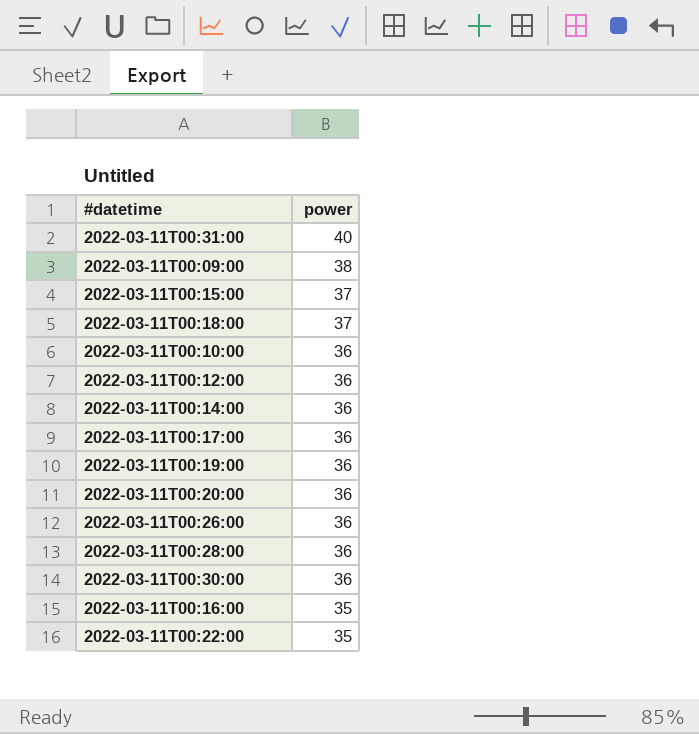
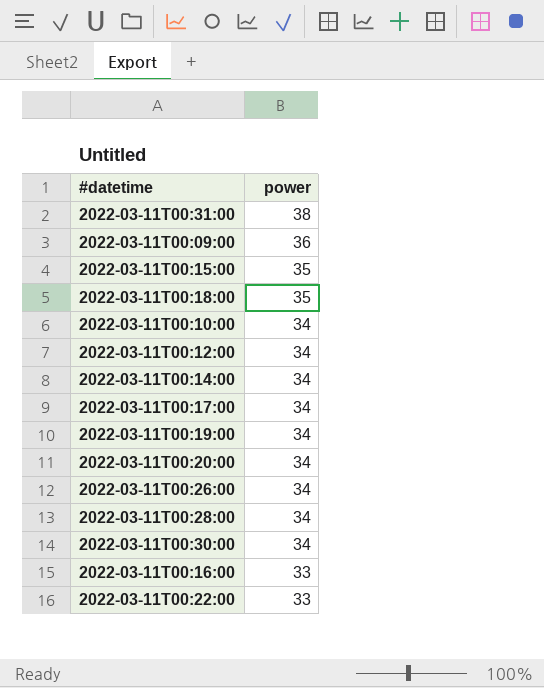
2022-03-11T00:31:00 | power: 40 -> 38
2022-03-11T00:09:00 | power: 38 -> 36
2022-03-11T00:15:00 | power: 37 -> 35
2022-03-11T00:18:00 | power: 37 -> 35
2022-03-11T00:10:00 | power: 36 -> 34
2022-03-11T00:12:00 | power: 36 -> 34
2022-03-11T00:14:00 | power: 36 -> 34
2022-03-11T00:17:00 | power: 36 -> 34
2022-03-11T00:19:00 | power: 36 -> 34
2022-03-11T00:20:00 | power: 36 -> 34
2022-03-11T00:26:00 | power: 36 -> 34
2022-03-11T00:28:00 | power: 36 -> 34
2022-03-11T00:30:00 | power: 36 -> 34
2022-03-11T00:16:00 | power: 35 -> 33
2022-03-11T00:22:00 | power: 35 -> 33

